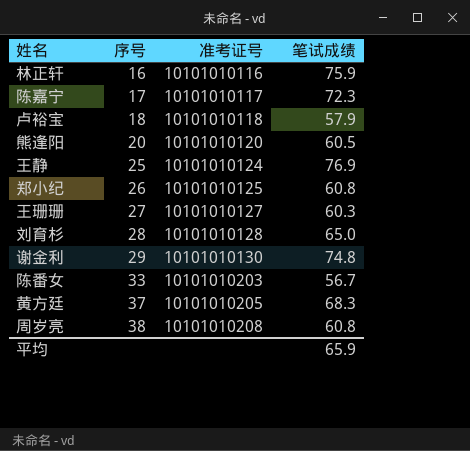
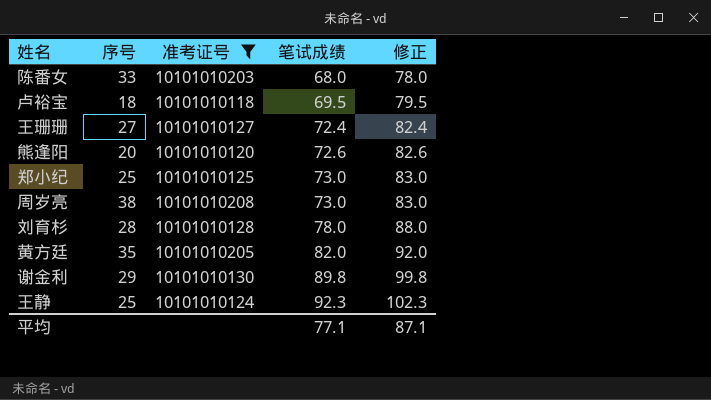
filter: none -> 准考证号 >= 10101010118
row order: 序号 ascending -> 笔试成绩 ascending
column 修正 | formula: none -> [笔试成绩] + 10
陈番女 | 笔试成绩: 56.7 -> 68.0
卢裕宝 | 笔试成绩: 57.9 -> 69.5
王珊珊 | 笔试成绩: 60.3 -> 72.4
熊逢阳 | 笔试成绩: 60.5 -> 72.6
郑小纪 | 序号: 26 -> 25
郑小纪 | 笔试成绩: 60.8 -> 73.0
周岁亮 | 笔试成绩: 60.8 -> 73.0
刘育杉 | 笔试成绩: 65.0 -> 78.0
黄方廷 | 序号: 37 -> 35
黄方廷 | 笔试成绩: 68.3 -> 82.0
谢金利 | 笔试成绩: 74.8 -> 89.8
王静 | 笔试成绩: 76.9 -> 92.3
平均 | 笔试成绩: 65.9 -> 77.1

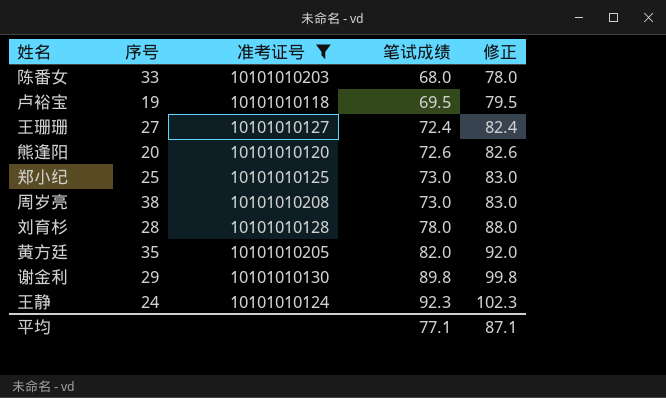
卢裕宝 | 序号: 18 -> 19
王静 | 序号: 25 -> 24

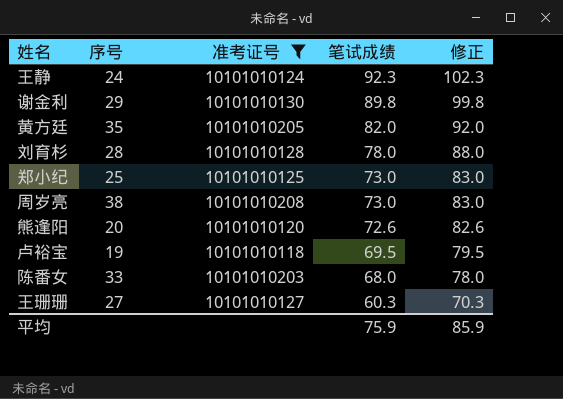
row order: 笔试成绩 ascending -> 笔试成绩 descending
王珊珊 | 笔试成绩: 72.4 -> 60.3
王珊珊 | 修正: 82.4 -> 70.3
平均 | 笔试成绩: 77.1 -> 75.9
平均 | 修正: 87.1 -> 85.9

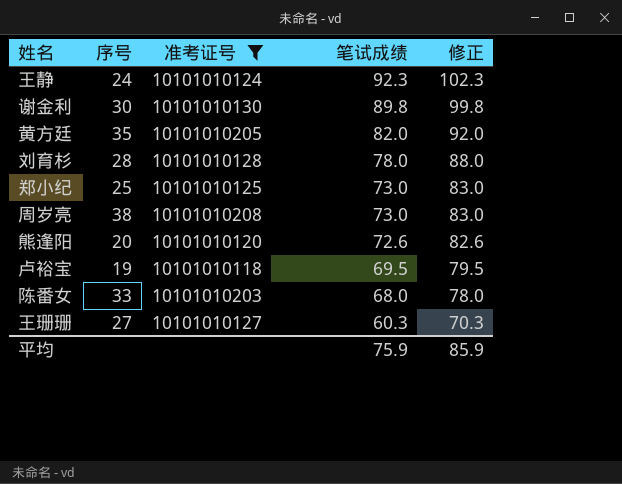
谢金利 | 序号: 29 -> 30

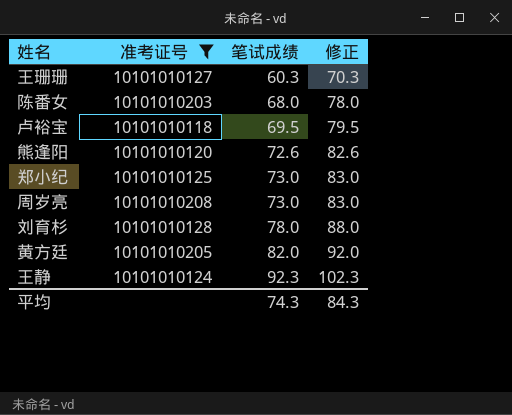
row order: 笔试成绩 descending -> 笔试成绩 ascending
column 序号 | position: 2 -> none
row 谢金利: 30 | 10101010130 | 89.8 | 99.8 -> none
平均 | 笔试成绩: 75.9 -> 74.3
平均 | 修正: 85.9 -> 84.3

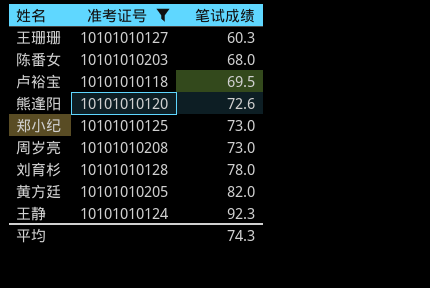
column 修正 | formula: [笔试成绩] + 10 -> none

